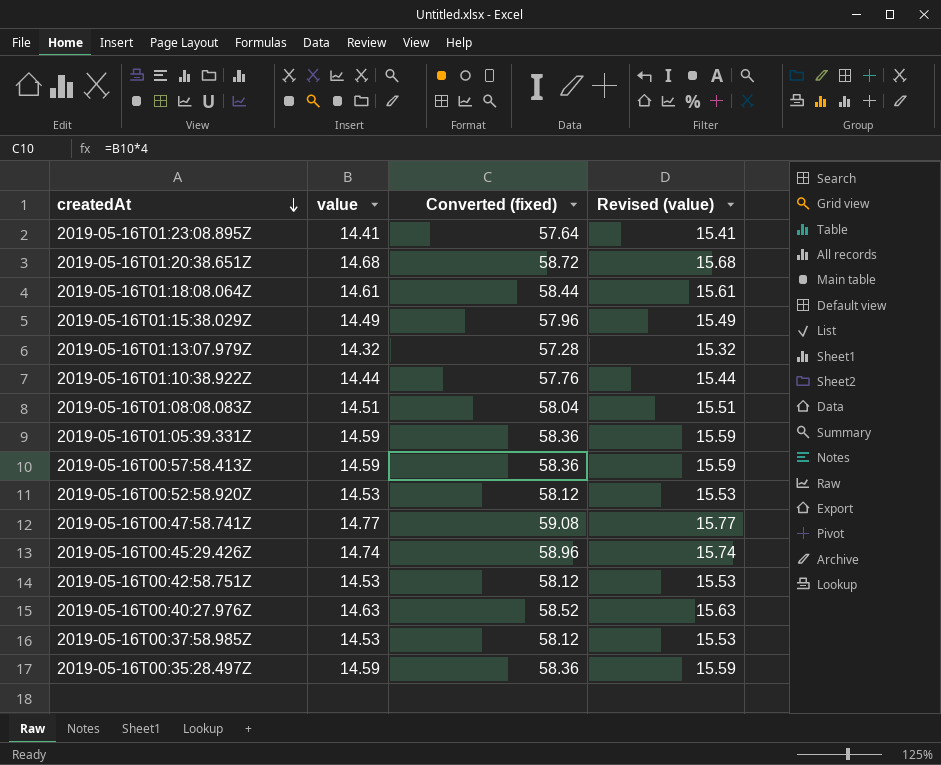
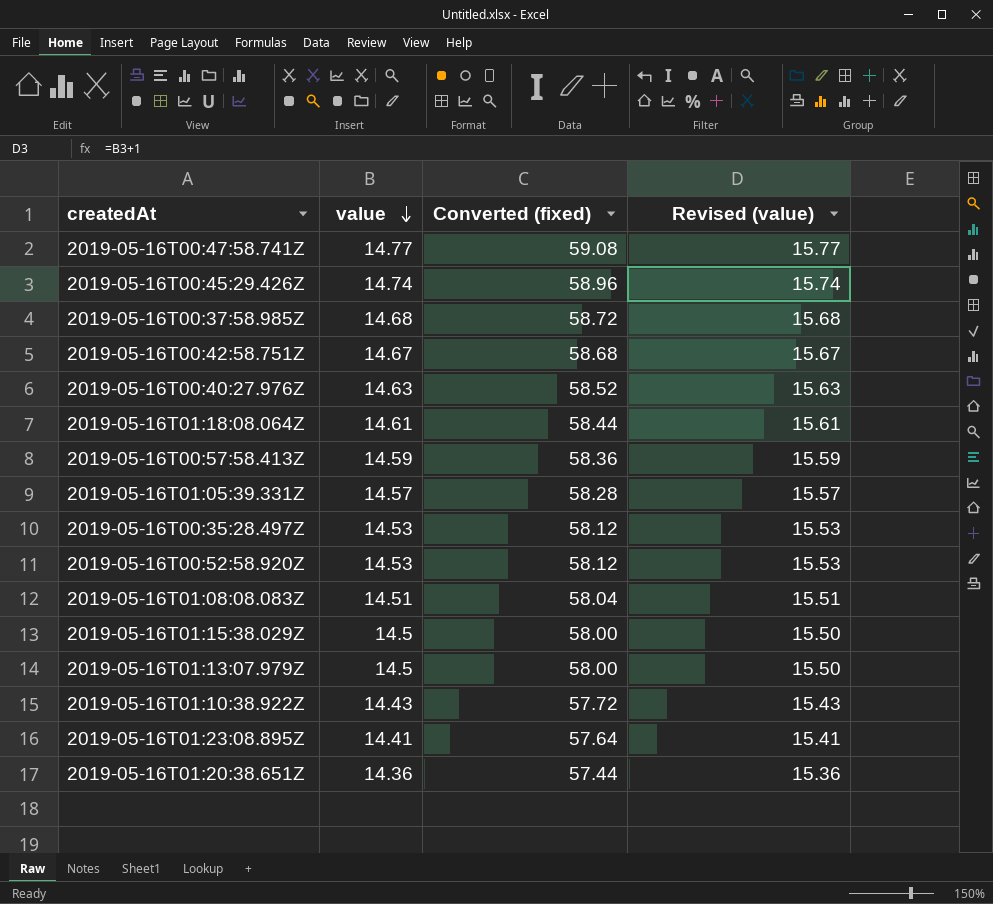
row order: createdAt descending -> value descending
2019-05-16T00:37:58.985Z | value: 14.53 -> 14.68
2019-05-16T00:37:58.985Z | Converted (fixed): 58.12 -> 58.72
2019-05-16T00:37:58.985Z | Revised (value): 15.53 -> 15.68
2019-05-16T00:42:58.751Z | value: 14.53 -> 14.67
2019-05-16T00:42:58.751Z | Converted (fixed): 58.12 -> 58.68
2019-05-16T00:42:58.751Z | Revised (value): 15.53 -> 15.67
2019-05-16T01:05:39.331Z | value: 14.59 -> 14.57
2019-05-16T01:05:39.331Z | Converted (fixed): 58.36 -> 58.28
2019-05-16T01:05:39.331Z | Revised (value): 15.59 -> 15.57
2019-05-16T00:35:28.497Z | value: 14.59 -> 14.53
2019-05-16T00:35:28.497Z | Converted (fixed): 58.36 -> 58.12
2019-05-16T00:35:28.497Z | Revised (value): 15.59 -> 15.53
2019-05-16T01:15:38.029Z | value: 14.49 -> 14.5
2019-05-16T01:15:38.029Z | Converted (fixed): 57.96 -> 58.00
2019-05-16T01:15:38.029Z | Revised (value): 15.49 -> 15.50
2019-05-16T01:13:07.979Z | value: 14.32 -> 14.5
2019-05-16T01:13:07.979Z | Converted (fixed): 57.28 -> 58.00
2019-05-16T01:13:07.979Z | Revised (value): 15.32 -> 15.50
2019-05-16T01:10:38.922Z | value: 14.44 -> 14.43
2019-05-16T01:10:38.922Z | Converted (fixed): 57.76 -> 57.72
2019-05-16T01:10:38.922Z | Revised (value): 15.44 -> 15.43
2019-05-16T01:20:38.651Z | value: 14.68 -> 14.36
2019-05-16T01:20:38.651Z | Converted (fixed): 58.72 -> 57.44
2019-05-16T01:20:38.651Z | Revised (value): 15.68 -> 15.36

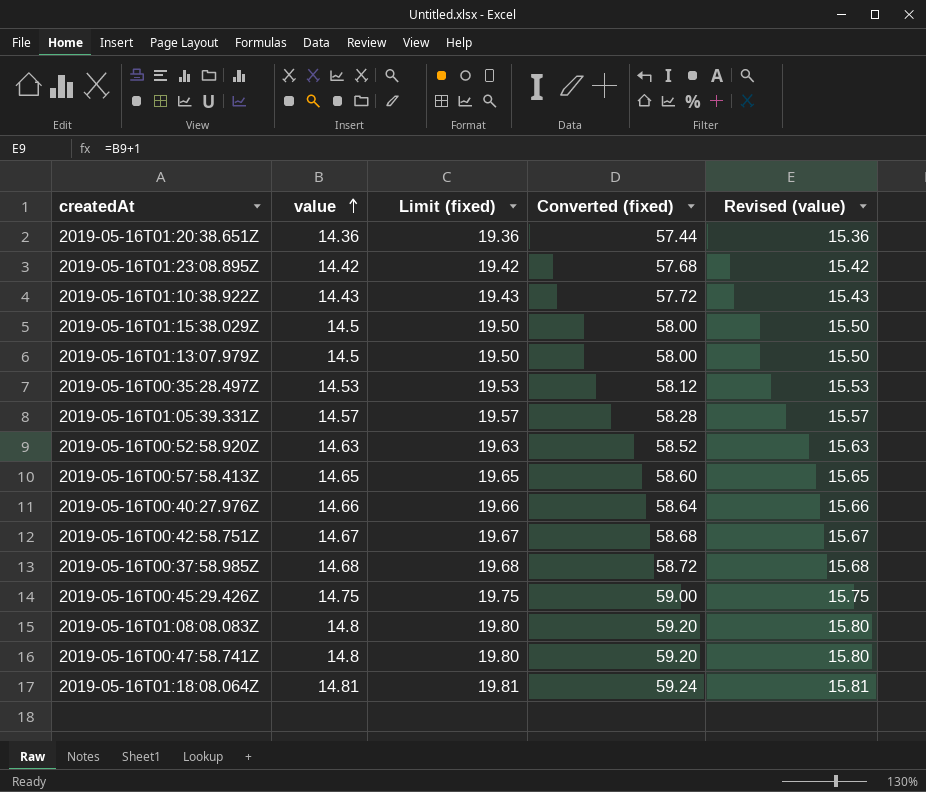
row order: value descending -> value ascending
column Limit (fixed) | formula: none -> [value] + 5
2019-05-16T01:23:08.895Z | value: 14.41 -> 14.42
2019-05-16T01:23:08.895Z | Converted (fixed): 57.64 -> 57.68
2019-05-16T01:23:08.895Z | Revised (value): 15.41 -> 15.42
2019-05-16T00:52:58.920Z | value: 14.53 -> 14.63
2019-05-16T00:52:58.920Z | Converted (fixed): 58.12 -> 58.52
2019-05-16T00:52:58.920Z | Revised (value): 15.53 -> 15.63
2019-05-16T00:57:58.413Z | value: 14.59 -> 14.65
2019-05-16T00:57:58.413Z | Converted (fixed): 58.36 -> 58.60
2019-05-16T00:57:58.413Z | Revised (value): 15.59 -> 15.65
2019-05-16T00:40:27.976Z | value: 14.63 -> 14.66
2019-05-16T00:40:27.976Z | Converted (fixed): 58.52 -> 58.64
2019-05-16T00:40:27.976Z | Revised (value): 15.63 -> 15.66
2019-05-16T00:45:29.426Z | value: 14.74 -> 14.75
2019-05-16T00:45:29.426Z | Converted (fixed): 58.96 -> 59.00
2019-05-16T00:45:29.426Z | Revised (value): 15.74 -> 15.75
2019-05-16T01:08:08.083Z | value: 14.51 -> 14.8
2019-05-16T01:08:08.083Z | Converted (fixed): 58.04 -> 59.20
2019-05-16T01:08:08.083Z | Revised (value): 15.51 -> 15.80
2019-05-16T00:47:58.741Z | value: 14.77 -> 14.8
2019-05-16T00:47:58.741Z | Converted (fixed): 59.08 -> 59.20
2019-05-16T00:47:58.741Z | Revised (value): 15.77 -> 15.80
2019-05-16T01:18:08.064Z | value: 14.61 -> 14.81
2019-05-16T01:18:08.064Z | Converted (fixed): 58.44 -> 59.24
2019-05-16T01:18:08.064Z | Revised (value): 15.61 -> 15.81

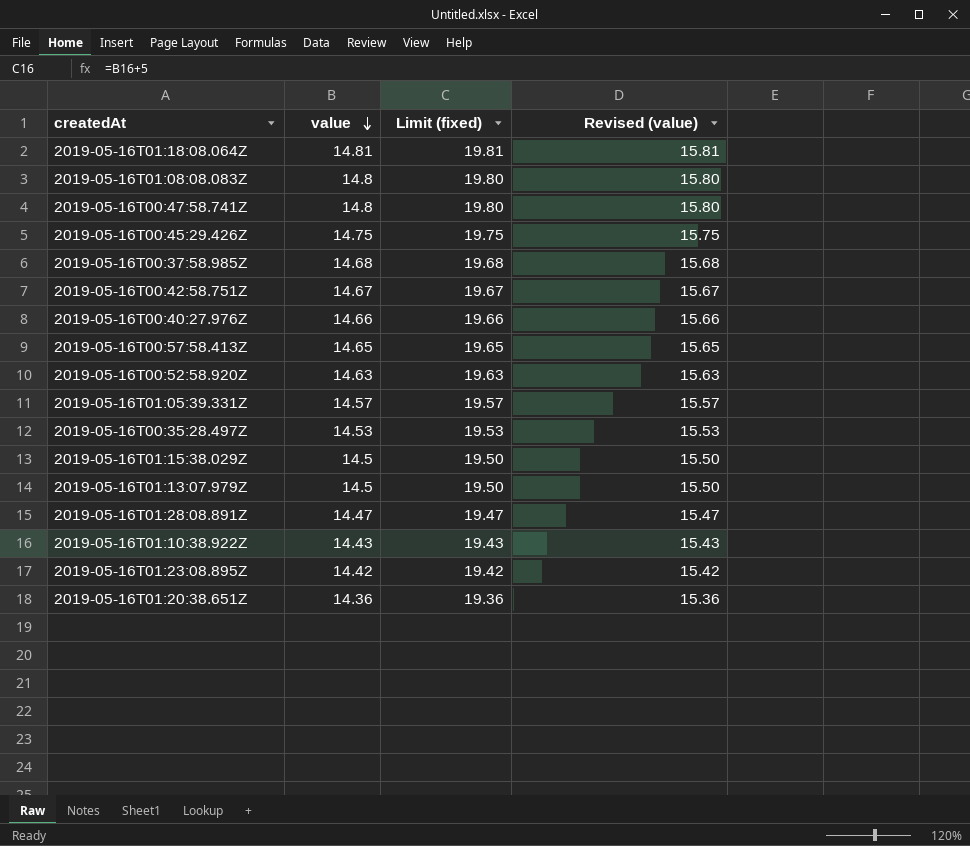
row order: value ascending -> value descending
column Converted (fixed) | formula: [value] * 4 -> none
row 2019-05-16T01:28:08.891Z: none -> 14.47 | 19.47 | 15.47

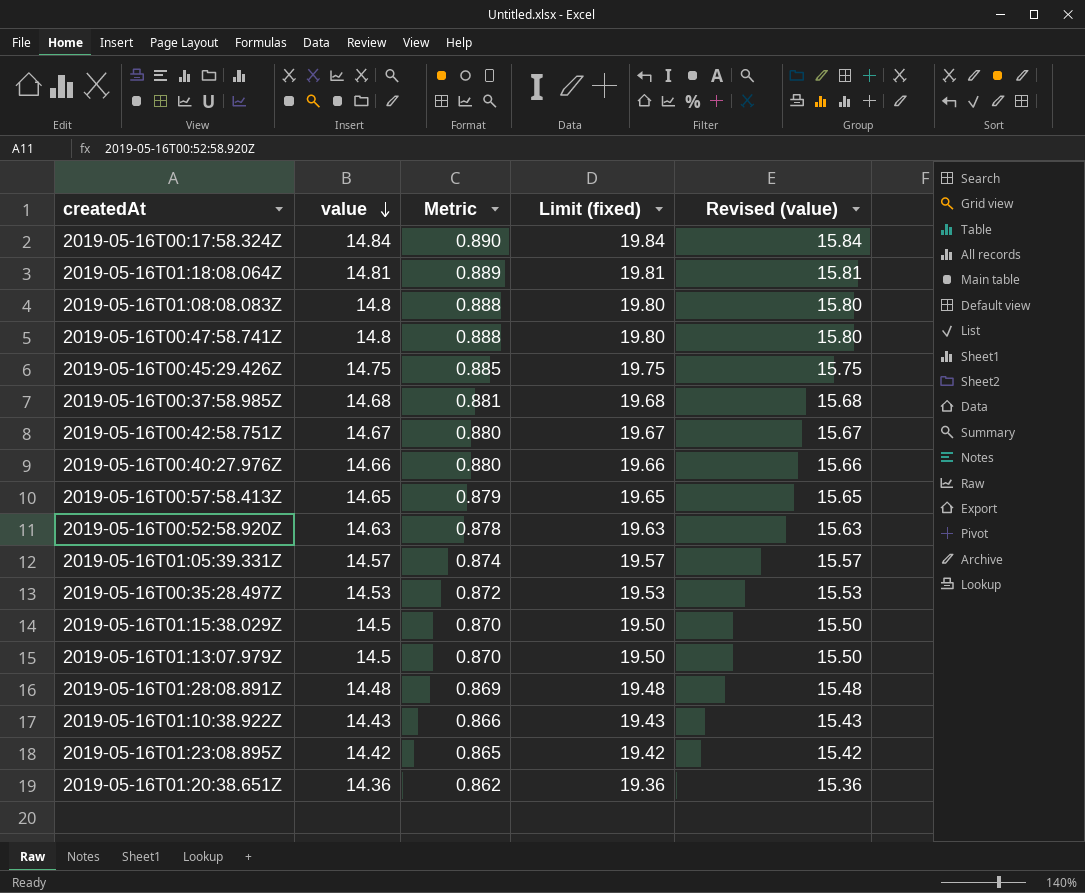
column Metric | formula: none -> [value] * 0.06
row 2019-05-16T00:17:58.324Z: none -> 14.84 | 0.890 | 19.84 | 15.84
2019-05-16T01:28:08.891Z | value: 14.47 -> 14.48
2019-05-16T01:28:08.891Z | Limit (fixed): 19.47 -> 19.48
2019-05-16T01:28:08.891Z | Revised (value): 15.47 -> 15.48

